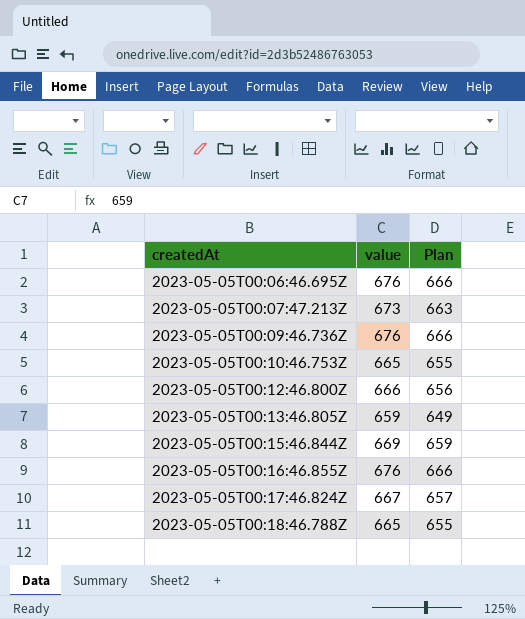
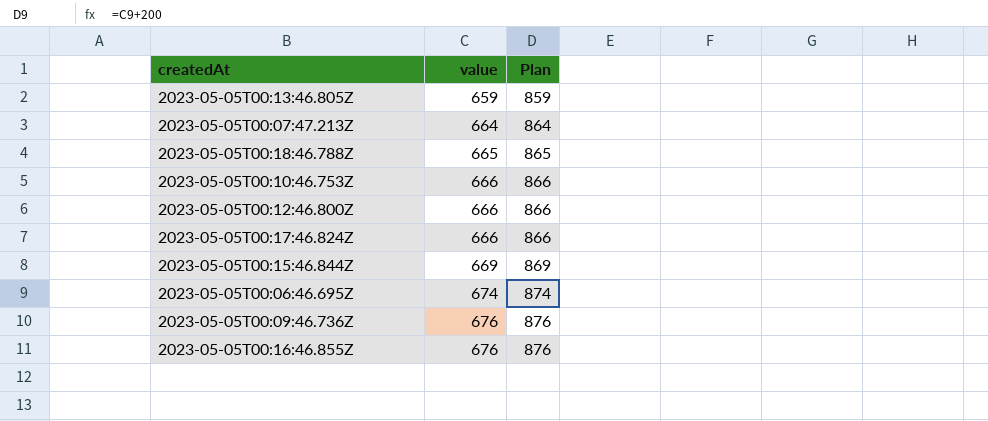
row order: createdAt ascending -> value ascending
column Plan | formula: [value] - 10 -> [value] + 200
2023-05-05T00:07:47.213Z | value: 673 -> 664
2023-05-05T00:10:46.753Z | value: 665 -> 666
2023-05-05T00:17:46.824Z | value: 667 -> 666
2023-05-05T00:06:46.695Z | value: 676 -> 674

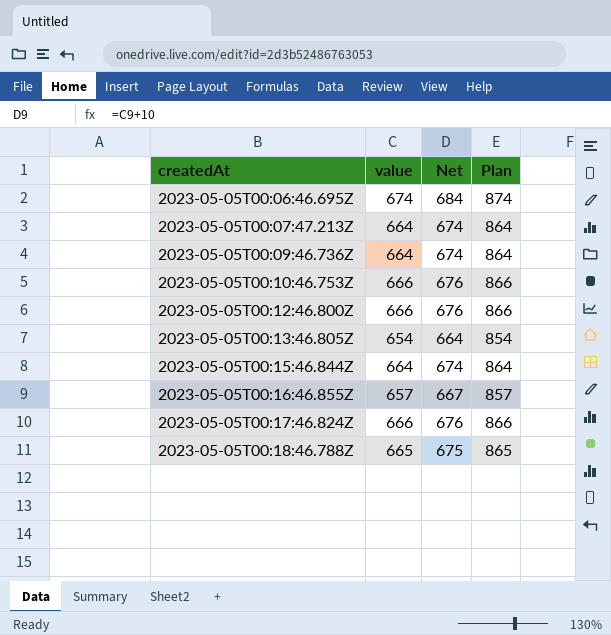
row order: value ascending -> createdAt ascending
column Net | formula: none -> [value] + 10
2023-05-05T00:09:46.736Z | value: 676 -> 664
2023-05-05T00:09:46.736Z | Plan: 876 -> 864
2023-05-05T00:13:46.805Z | value: 659 -> 654
2023-05-05T00:13:46.805Z | Plan: 859 -> 854
2023-05-05T00:15:46.844Z | value: 669 -> 664
2023-05-05T00:15:46.844Z | Plan: 869 -> 864
2023-05-05T00:16:46.855Z | value: 676 -> 657
2023-05-05T00:16:46.855Z | Plan: 876 -> 857

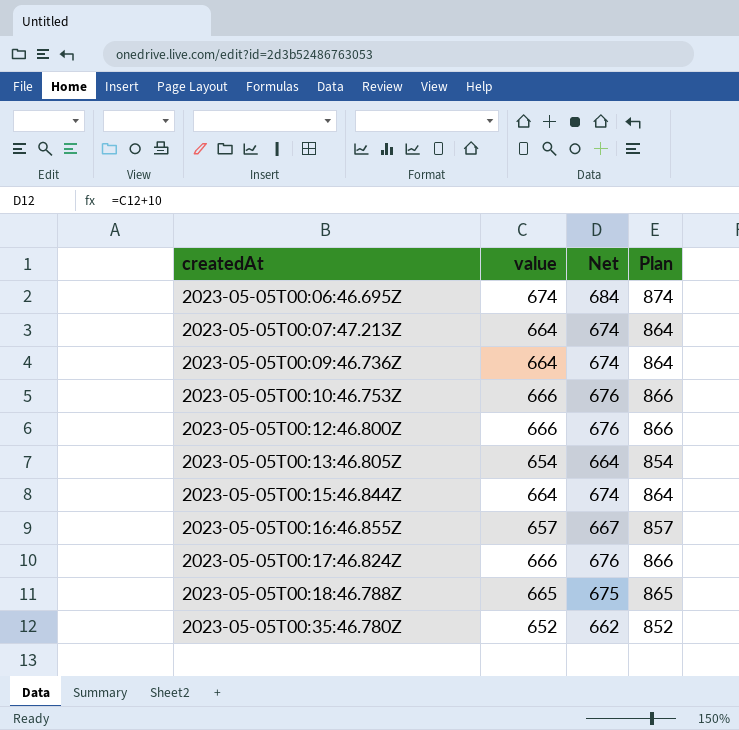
row 2023-05-05T00:35:46.780Z: none -> 652 | 662 | 852

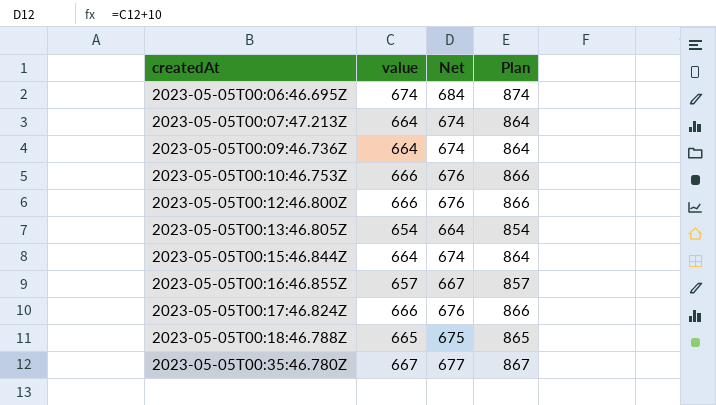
2023-05-05T00:35:46.780Z | value: 652 -> 667
2023-05-05T00:35:46.780Z | Net: 662 -> 677
2023-05-05T00:35:46.780Z | Plan: 852 -> 867

